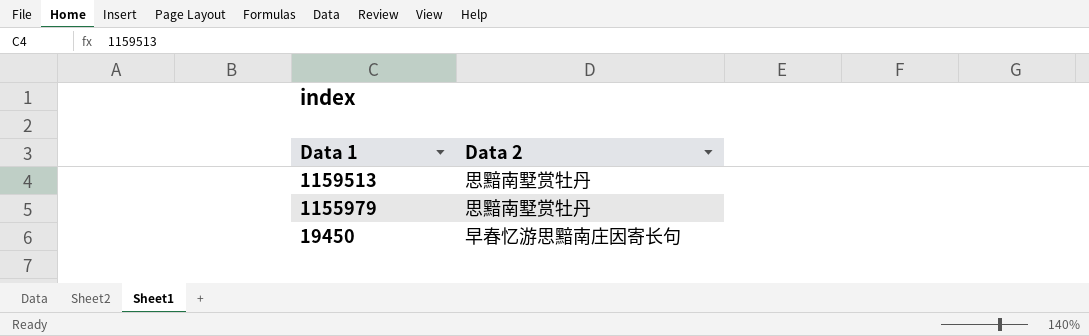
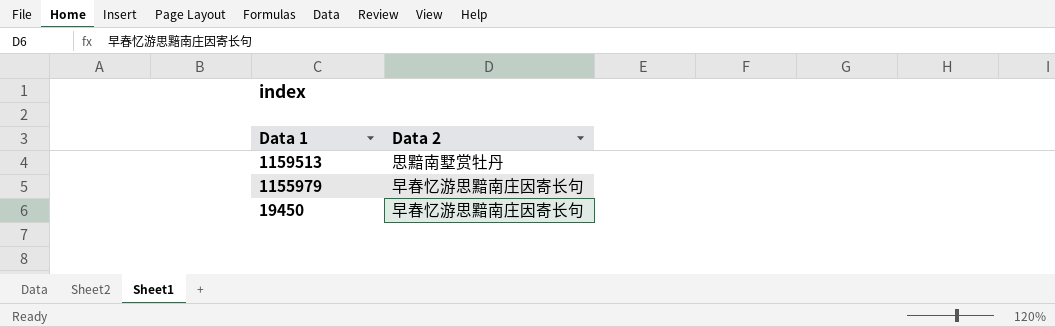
1155979 | Data 2: 思黯南墅赏牡丹 -> 早春忆游思黯南庄因寄长句

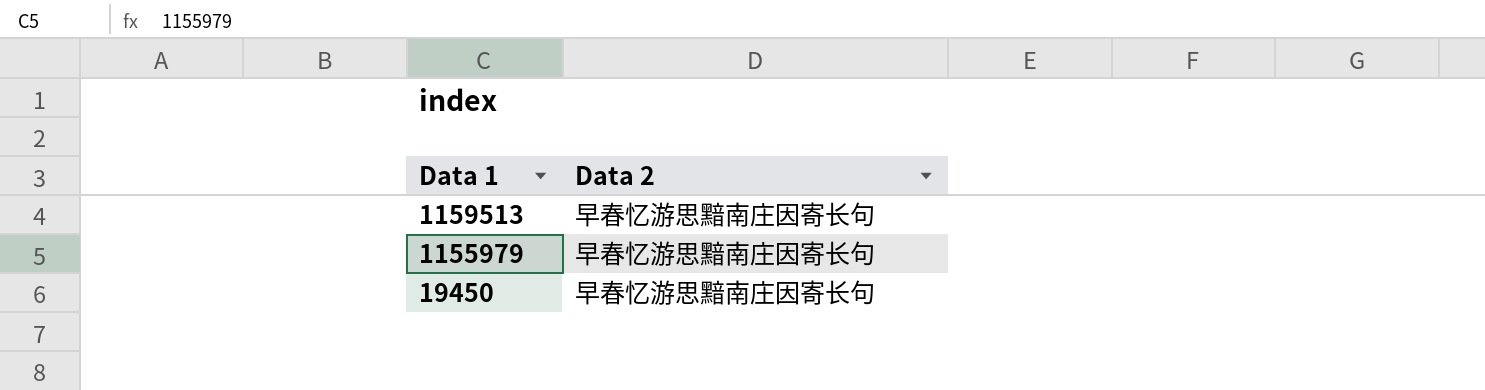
1159513 | Data 2: 思黯南墅赏牡丹 -> 早春忆游思黯南庄因寄长句

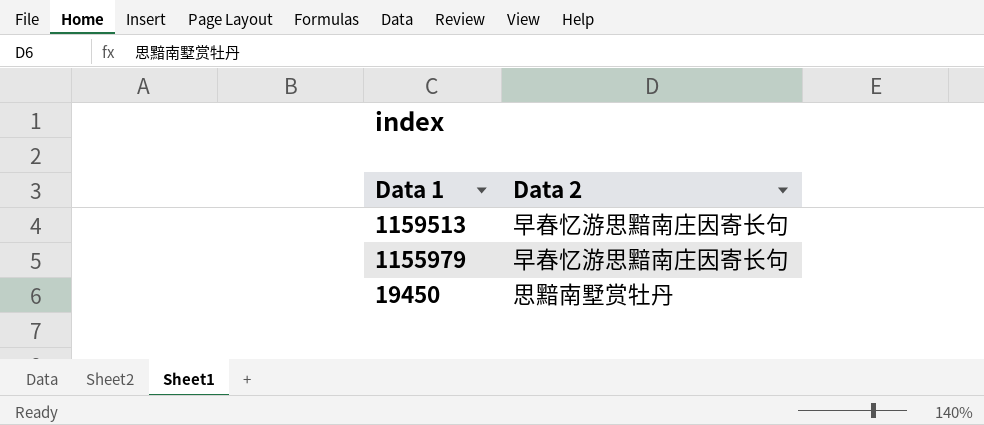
19450 | Data 2: 早春忆游思黯南庄因寄长句 -> 思黯南墅赏牡丹

